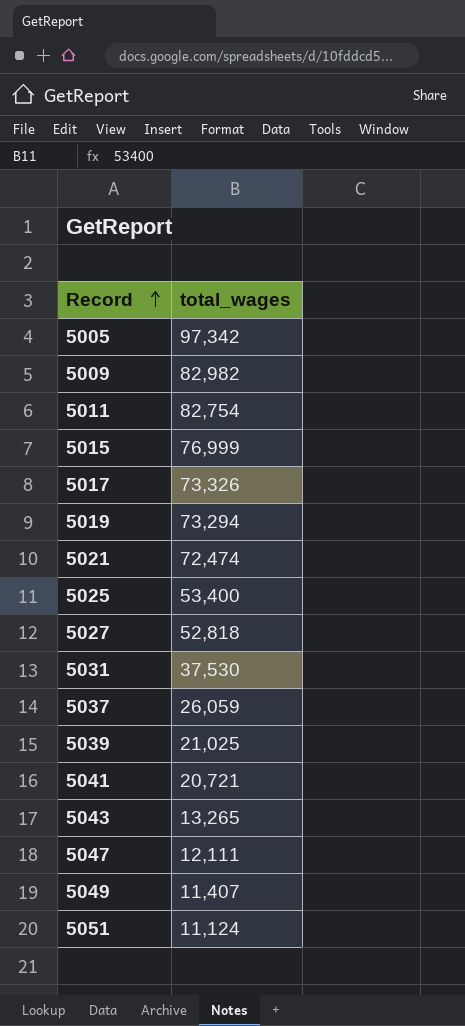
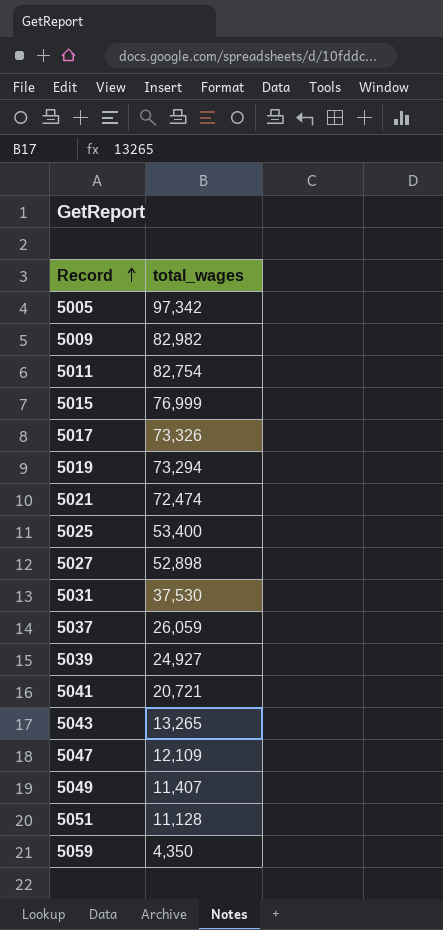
5027 | total_wages: 52,818 -> 52,898
5039 | total_wages: 21,025 -> 24,927
5047 | total_wages: 12,111 -> 12,109
5051 | total_wages: 11,124 -> 11,128
row 5059: none -> 4,350

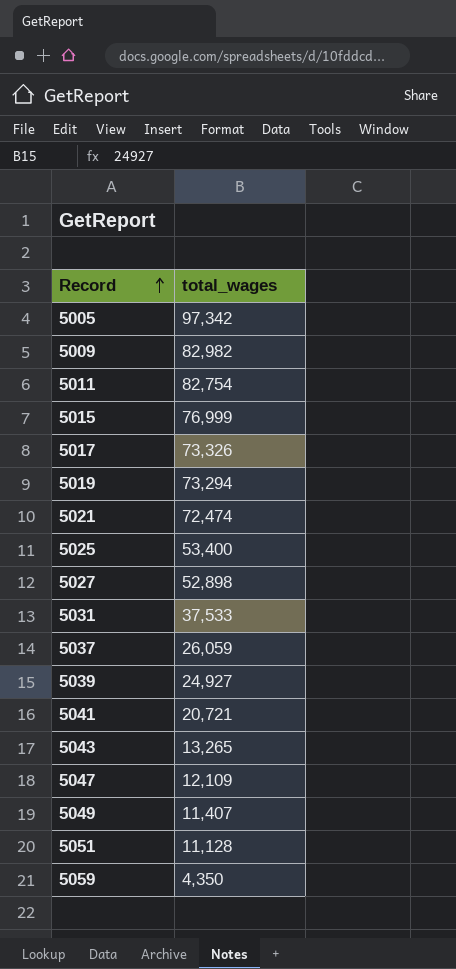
5031 | total_wages: 37,530 -> 37,533

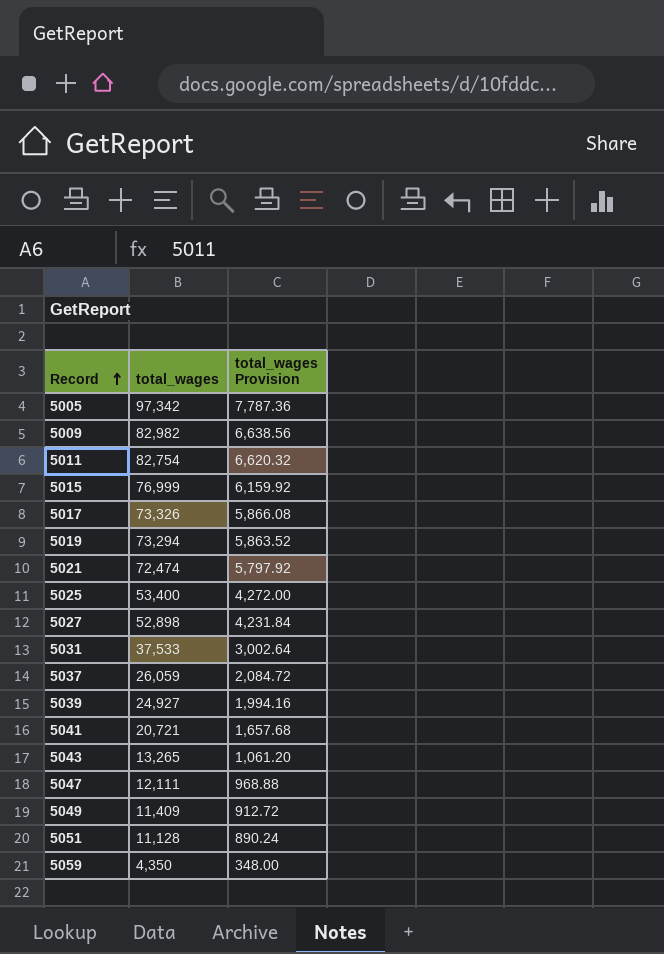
column total_wages Provision | formula: none -> [total_wages] * 0.08
5047 | total_wages: 12,109 -> 12,111
5049 | total_wages: 11,407 -> 11,409

